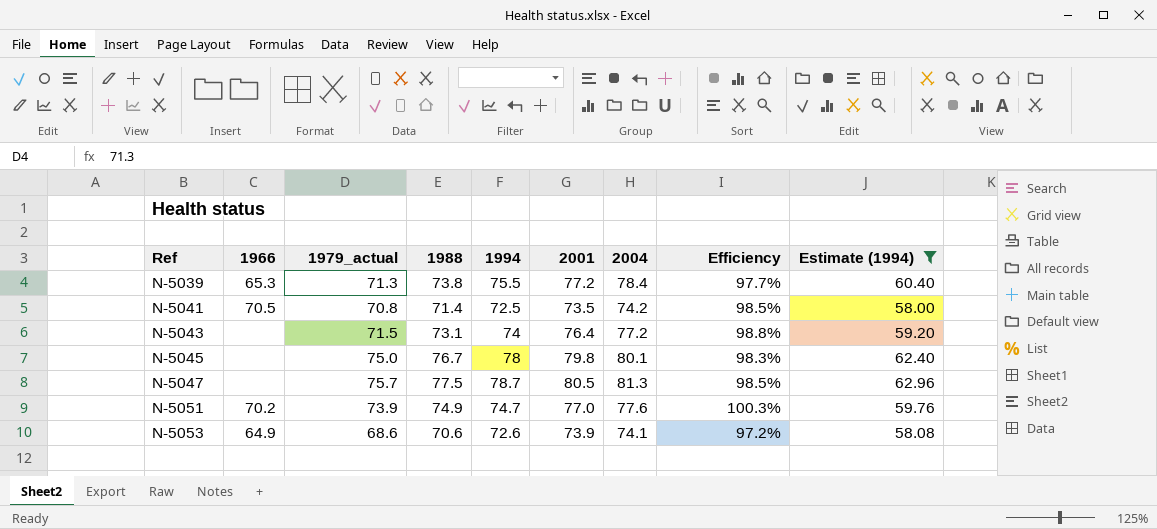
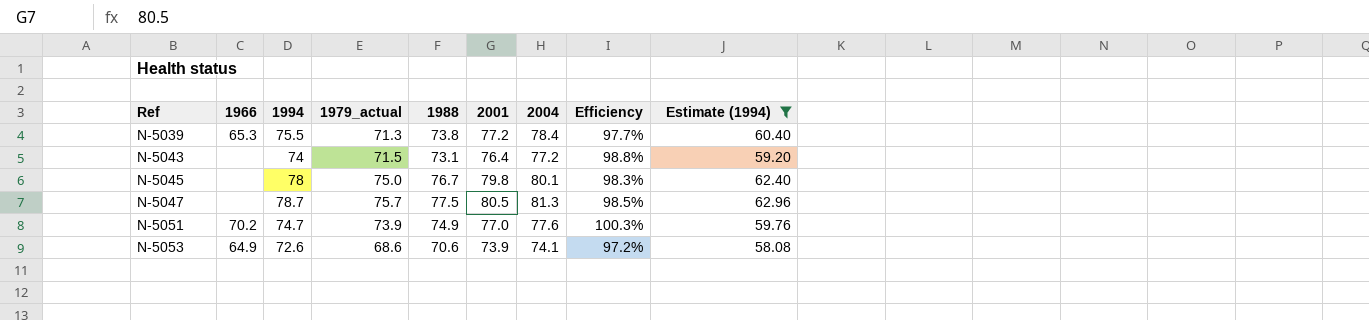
column 1994 | position: 5 -> 3
row N-5041: 70.5 | 70.8 | 71.4 | 72.5 | 73.5 | 74.2 | 98.5% | 58.00 -> none

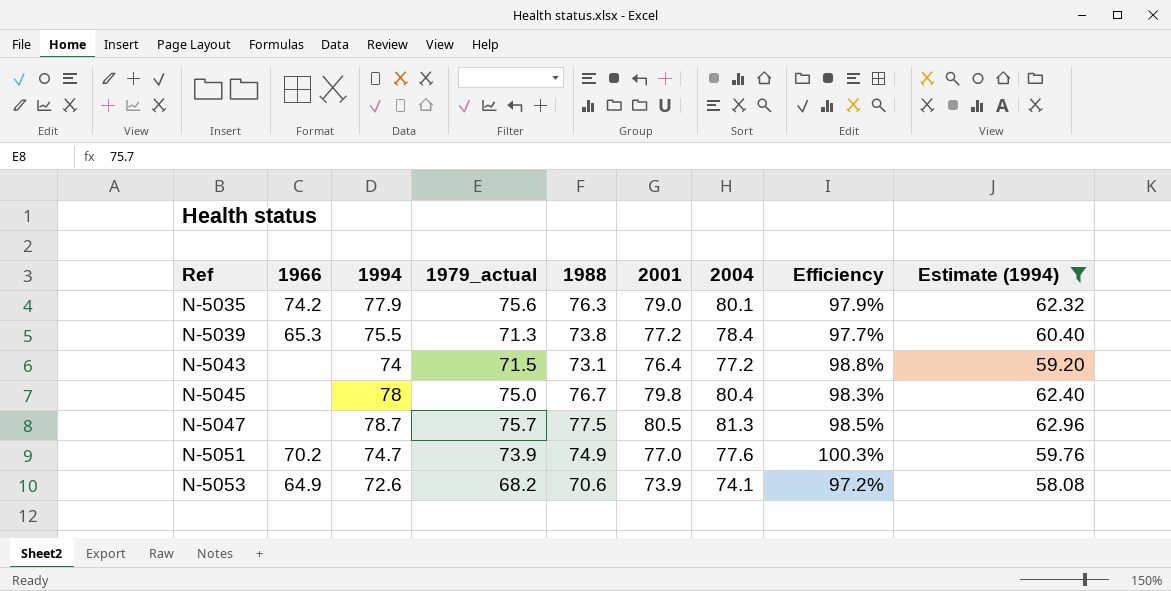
row N-5035: none -> 74.2 | 77.9 | 75.6 | 76.3 | 79.0 | 80.1 | 97.9% | 62.32
N-5045 | 2004: 80.1 -> 80.4
N-5053 | 1979_actual: 68.6 -> 68.2

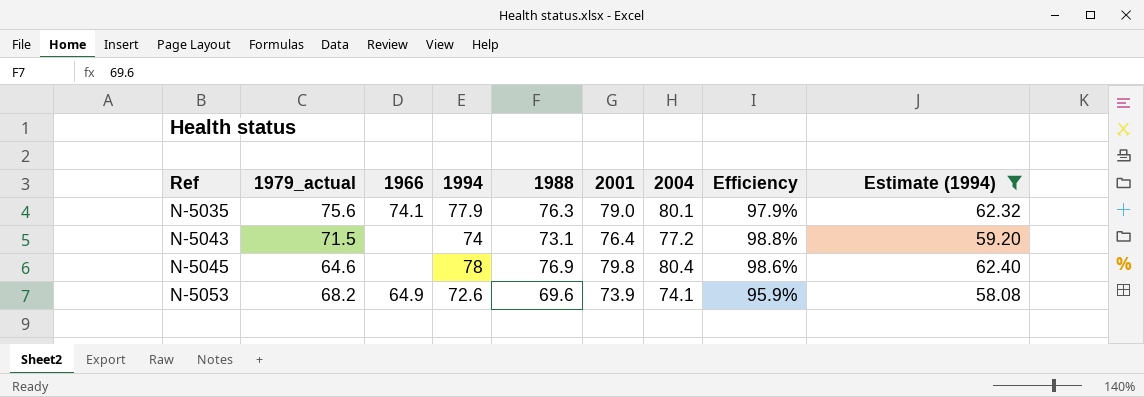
column 1979_actual | position: 4 -> 2
row N-5039: 65.3 | 75.5 | 71.3 | 73.8 | 77.2 | 78.4 | 97.7% | 60.40 -> none
row N-5047: none | 78.7 | 75.7 | 77.5 | 80.5 | 81.3 | 98.5% | 62.96 -> none
row N-5051: 70.2 | 74.7 | 73.9 | 74.9 | 77.0 | 77.6 | 100.3% | 59.76 -> none
N-5035 | 1966: 74.2 -> 74.1
N-5045 | 1979_actual: 75.0 -> 64.6
N-5045 | 1988: 76.7 -> 76.9
N-5045 | Efficiency: 98.3% -> 98.6%
N-5053 | 1988: 70.6 -> 69.6
N-5053 | Efficiency: 97.2% -> 95.9%

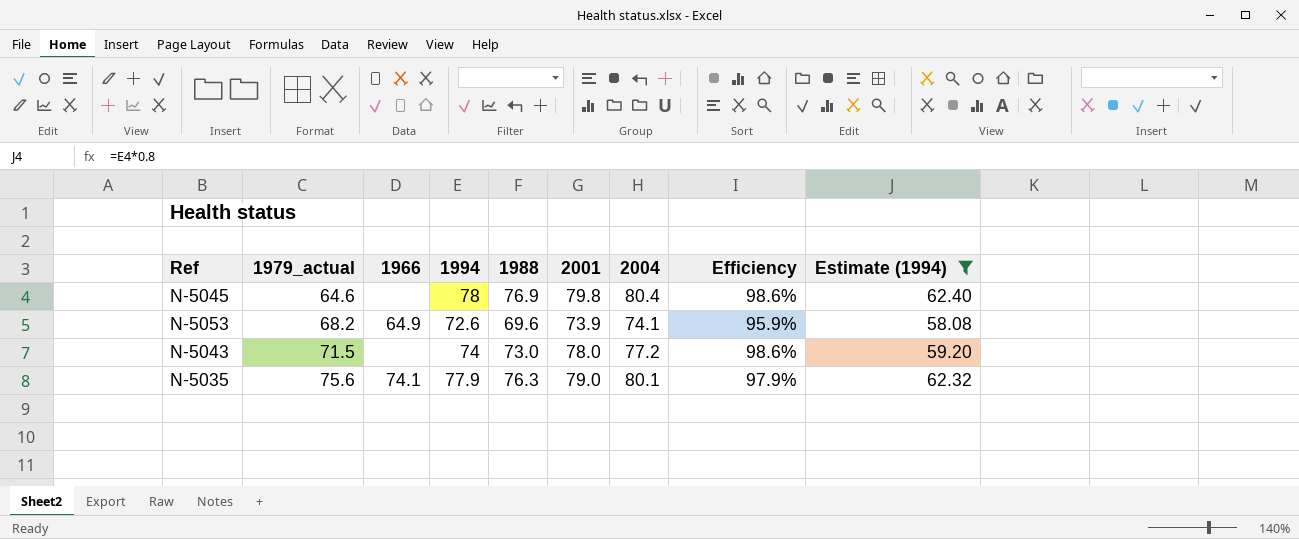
row order: Ref ascending -> 1979_actual ascending
N-5043 | 1988: 73.1 -> 73.0
N-5043 | 2001: 76.4 -> 78.0
N-5043 | Efficiency: 98.8% -> 98.6%

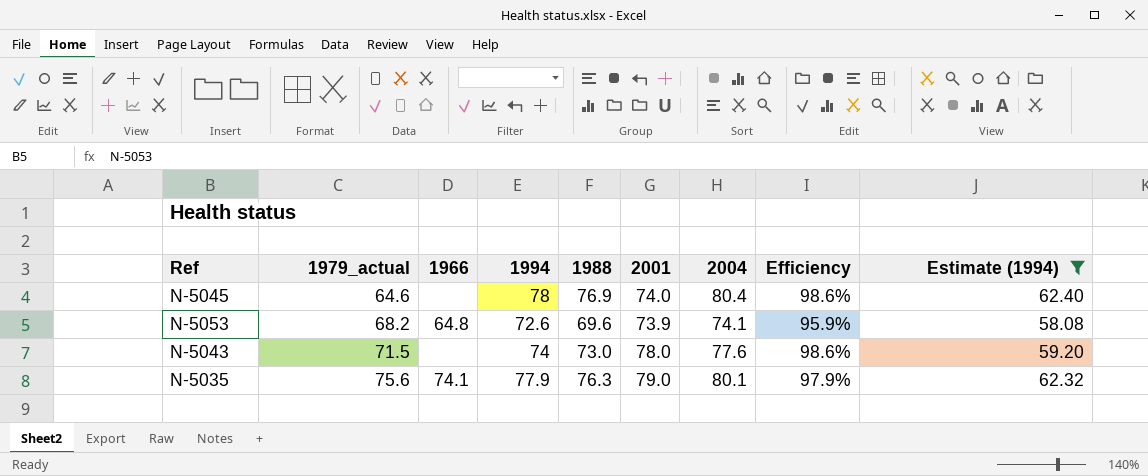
N-5045 | 2001: 79.8 -> 74.0
N-5053 | 1966: 64.9 -> 64.8
N-5043 | 2004: 77.2 -> 77.6

